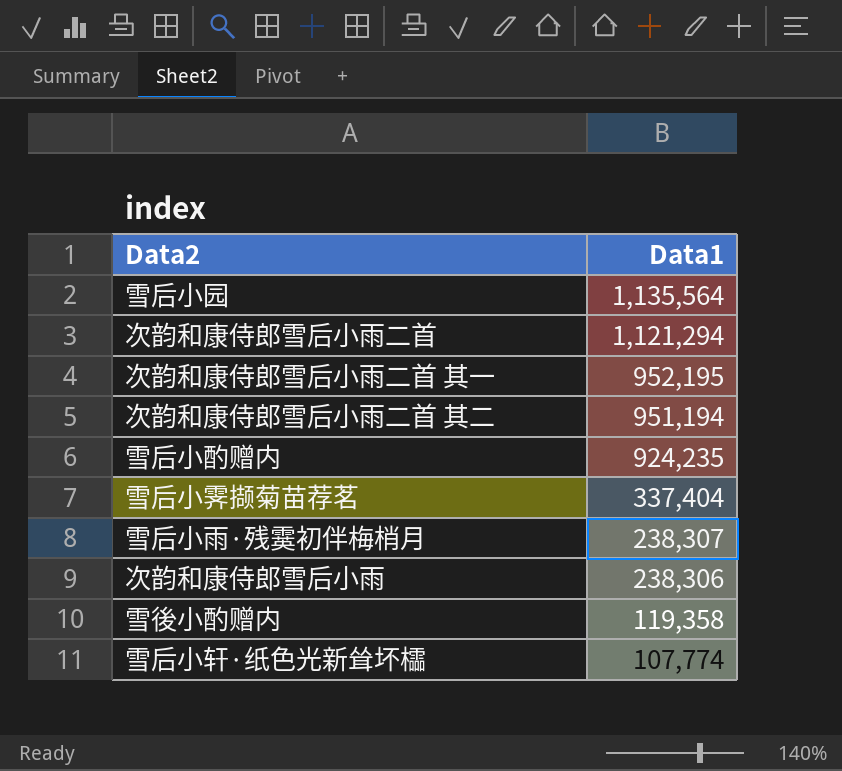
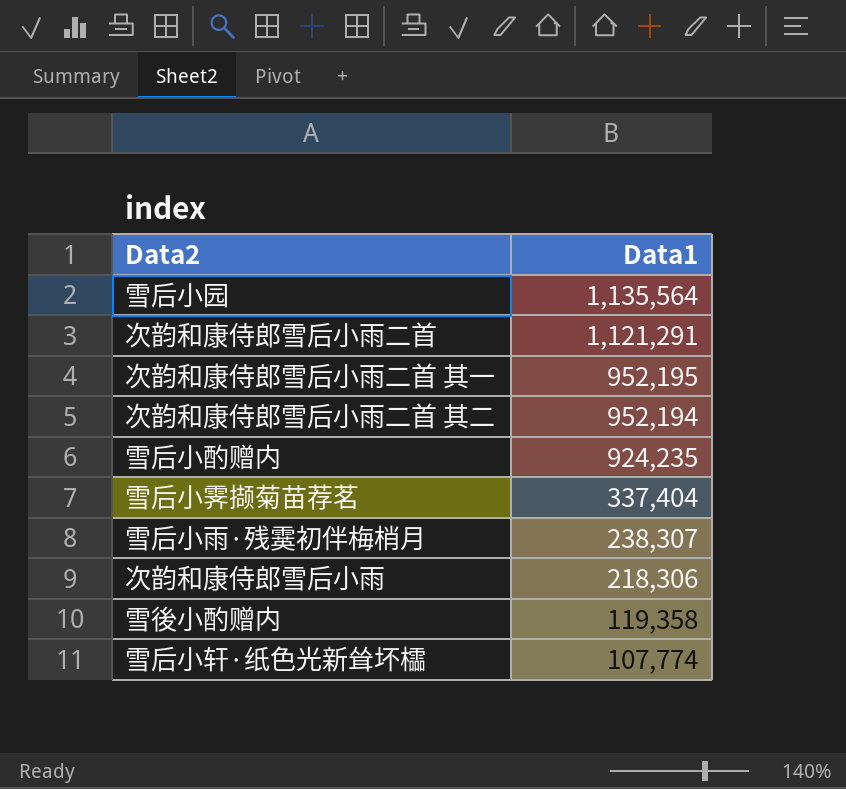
次韵和康侍郎雪后小雨二首 | Data1: 1,121,294 -> 1,121,291
次韵和康侍郎雪后小雨二首 其二 | Data1: 951,194 -> 952,194
次韵和康侍郎雪后小雨 | Data1: 238,306 -> 218,306

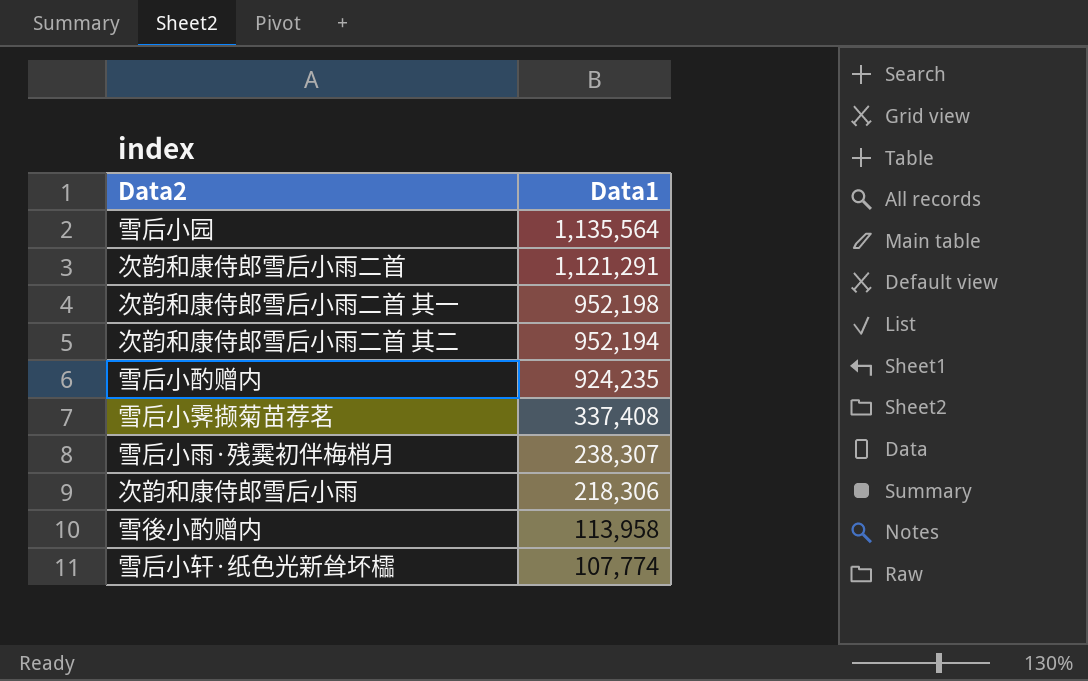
次韵和康侍郎雪后小雨二首 其一 | Data1: 952,195 -> 952,198
雪后小霁撷菊苗荐茗 | Data1: 337,404 -> 337,408
雪後小酌赠内 | Data1: 119,358 -> 113,958

